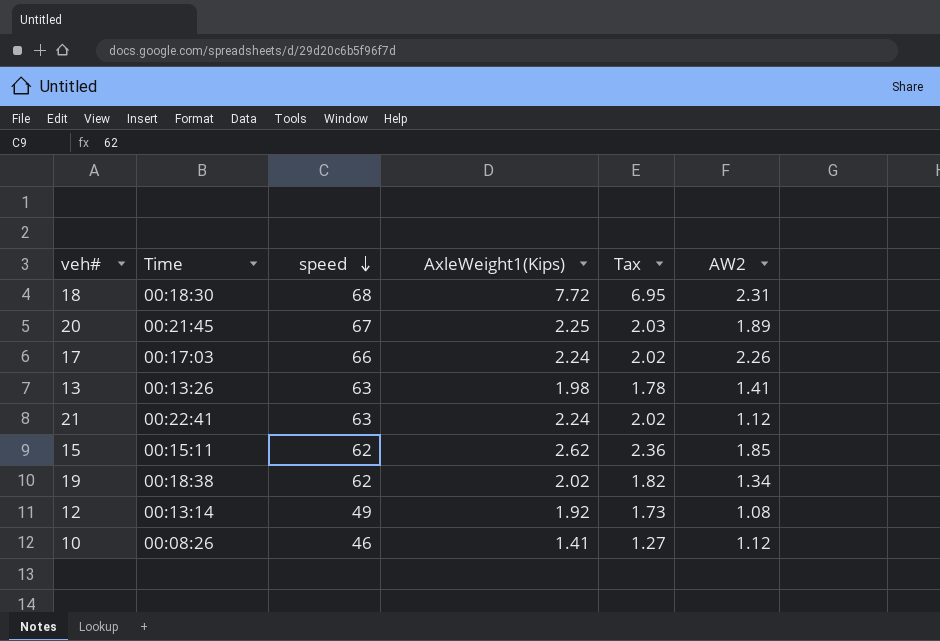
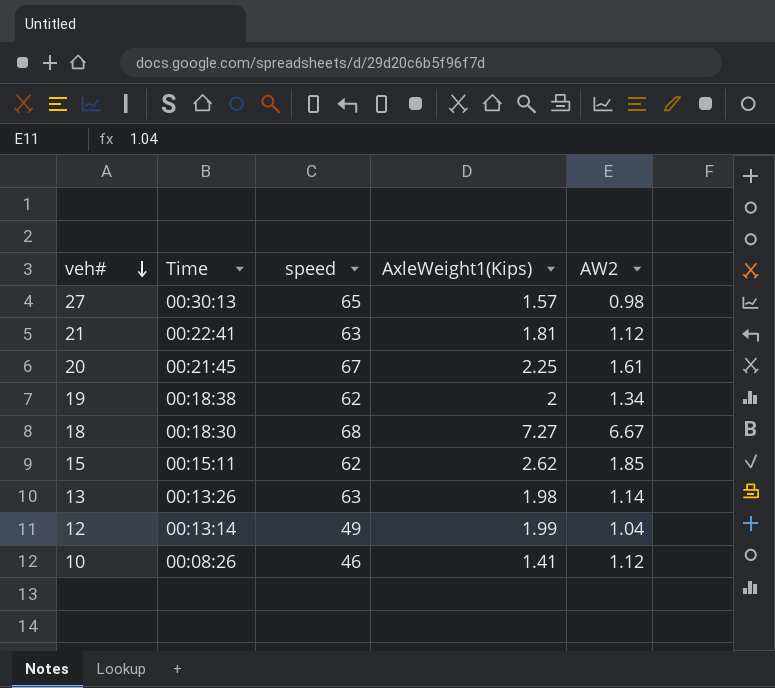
row order: speed descending -> veh# descending
column Tax | formula: [AxleWeight1(Kips)] * 0.9 -> none
row 17: 00:17:03 | 66 | 2.24 | 2.02 | 2.26 -> none
row 27: none -> 00:30:13 | 65 | 1.57 | 0.98
21 | AxleWeight1(Kips): 2.24 -> 1.81
20 | AW2: 1.89 -> 1.61
19 | AxleWeight1(Kips): 2.02 -> 2
18 | AxleWeight1(Kips): 7.72 -> 7.27
18 | AW2: 2.31 -> 6.67
13 | AW2: 1.41 -> 1.14
12 | AxleWeight1(Kips): 1.92 -> 1.99
12 | AW2: 1.08 -> 1.04

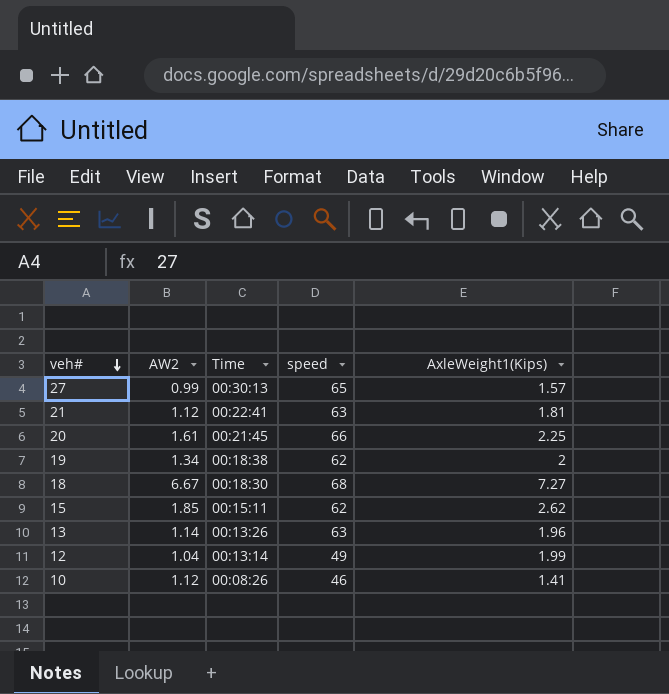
column AW2 | position: 5 -> 2
27 | AW2: 0.98 -> 0.99
20 | speed: 67 -> 66
13 | AxleWeight1(Kips): 1.98 -> 1.96

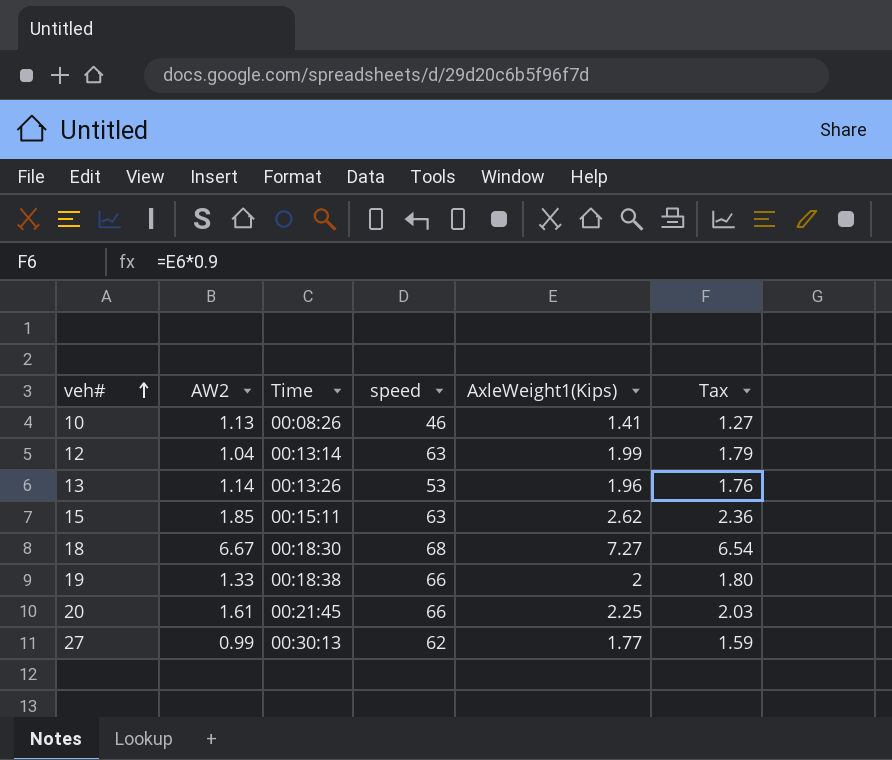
row order: veh# descending -> veh# ascending
column Tax | formula: none -> [AxleWeight1(Kips)] * 0.9
row 21: 1.12 | 00:22:41 | 63 | 1.81 -> none
10 | AW2: 1.12 -> 1.13
12 | speed: 49 -> 63
13 | speed: 63 -> 53
15 | speed: 62 -> 63
19 | AW2: 1.34 -> 1.33
19 | speed: 62 -> 66
27 | speed: 65 -> 62
27 | AxleWeight1(Kips): 1.57 -> 1.77

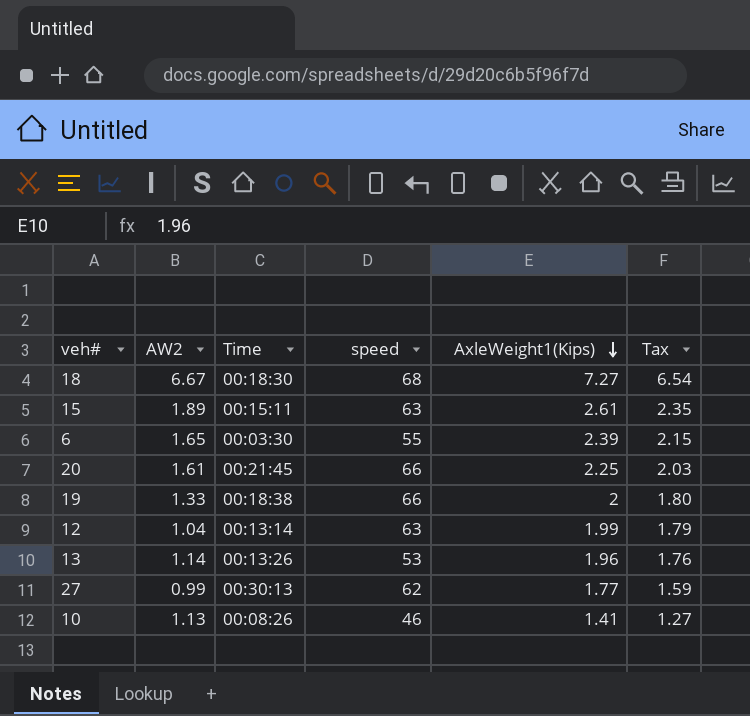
row order: veh# ascending -> AxleWeight1(Kips) descending
15 | AW2: 1.85 -> 1.89
15 | AxleWeight1(Kips): 2.62 -> 2.61
15 | Tax: 2.36 -> 2.35
row 6: none -> 1.65 | 00:03:30 | 55 | 2.39 | 2.15

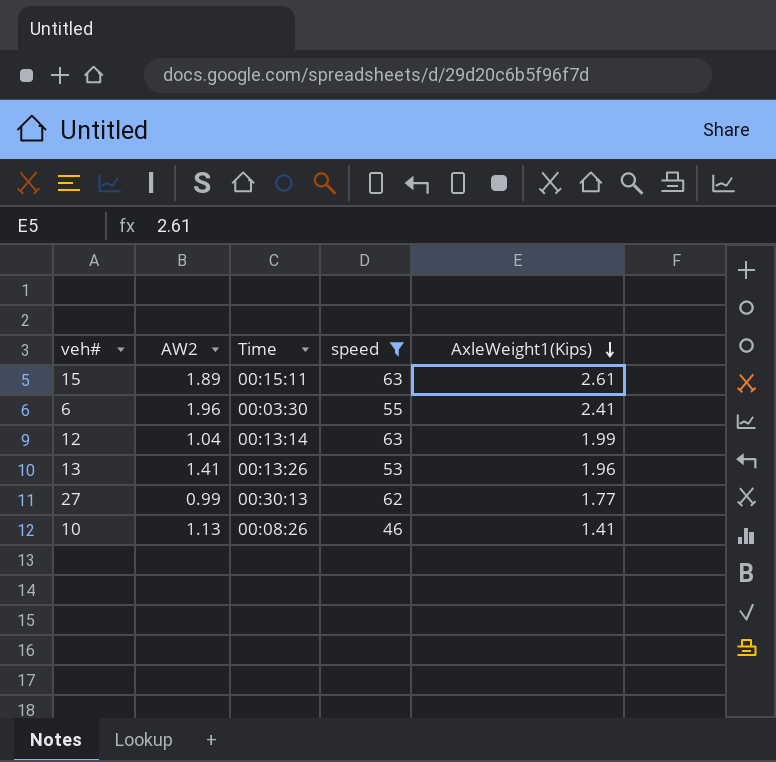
filter: none -> speed <= 63
column Tax | formula: [AxleWeight1(Kips)] * 0.9 -> none
6 | AW2: 1.65 -> 1.96
6 | AxleWeight1(Kips): 2.39 -> 2.41
13 | AW2: 1.14 -> 1.41

